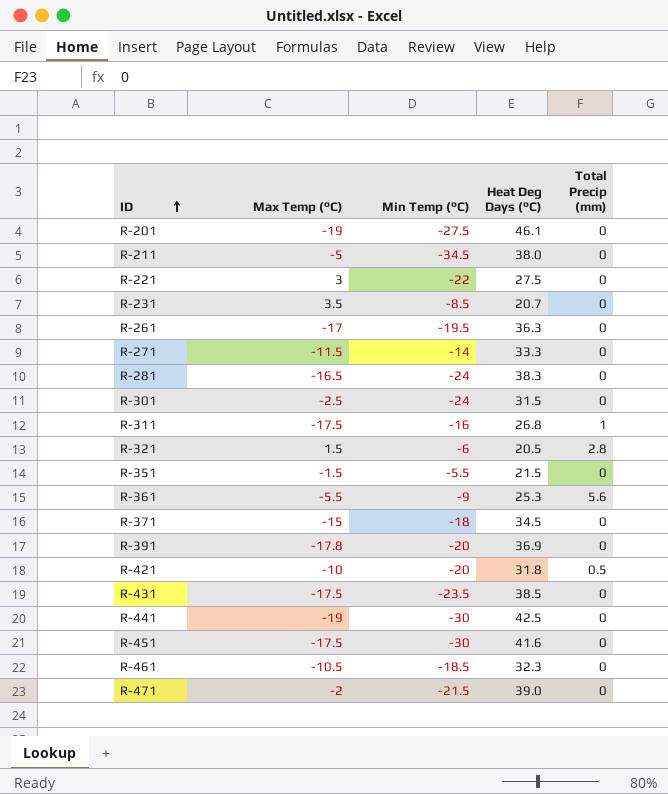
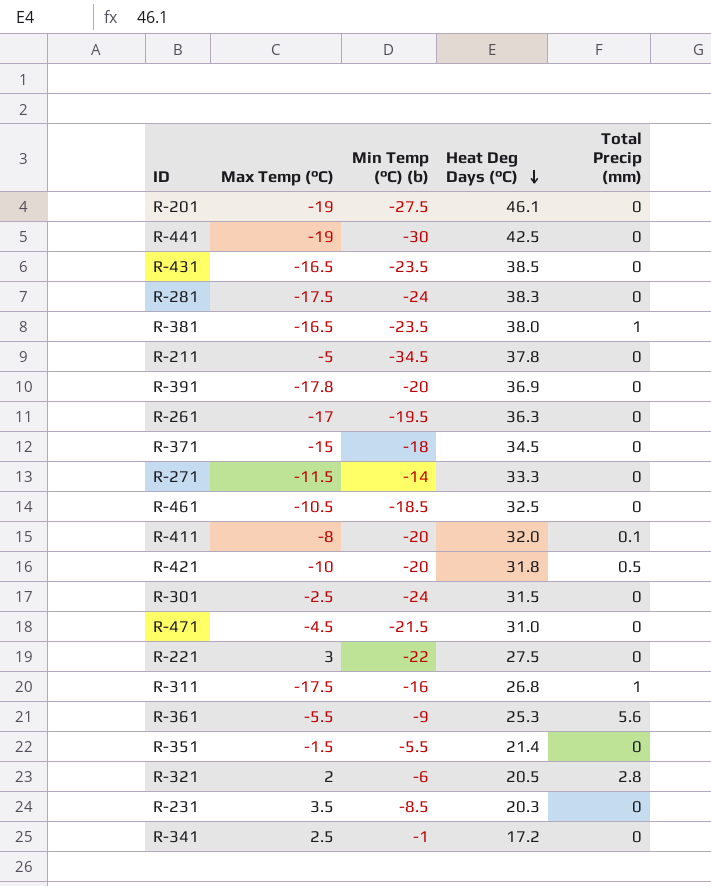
row order: ID ascending -> Heat Deg Days (°C) descending
column name: Min Temp (°C) -> Min Temp (°C) (b)
row R-451: -17.5 | -30 | 41.6 | 0 -> none
R-431 | Max Temp (°C): -17.5 -> -16.5
R-281 | Max Temp (°C): -16.5 -> -17.5
row R-381: none -> -16.5 | -23.5 | 38.0 | 1
R-211 | Heat Deg Days (°C): 38.0 -> 37.8
R-461 | Heat Deg Days (°C): 32.3 -> 32.5
row R-411: none -> -8 | -20 | 32.0 | 0.1
R-471 | Max Temp (°C): -2 -> -4.5
R-471 | Heat Deg Days (°C): 39.0 -> 31.0
R-351 | Heat Deg Days (°C): 21.5 -> 21.4
R-321 | Max Temp (°C): 1.5 -> 2
R-231 | Heat Deg Days (°C): 20.7 -> 20.3
row R-341: none -> 2.5 | -1 | 17.2 | 0

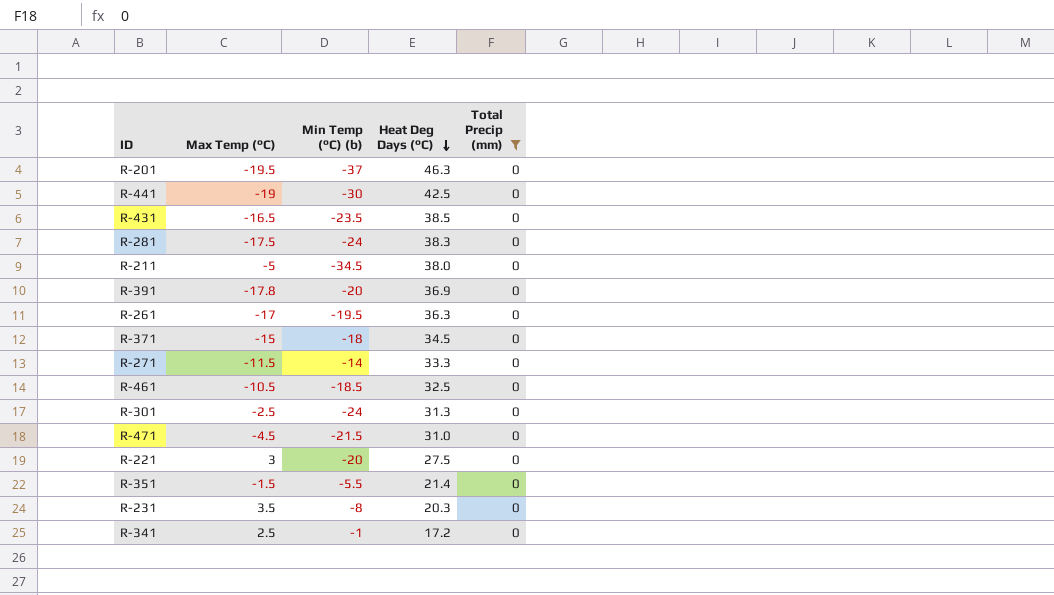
filter: none -> Total Precip (mm) = 0
R-201 | Max Temp (°C): -19 -> -19.5
R-201 | Min Temp (°C) (b): -27.5 -> -37
R-201 | Heat Deg Days (°C): 46.1 -> 46.3
R-211 | Heat Deg Days (°C): 37.8 -> 38.0
R-301 | Heat Deg Days (°C): 31.5 -> 31.3
R-221 | Min Temp (°C) (b): -22 -> -20
R-231 | Min Temp (°C) (b): -8.5 -> -8

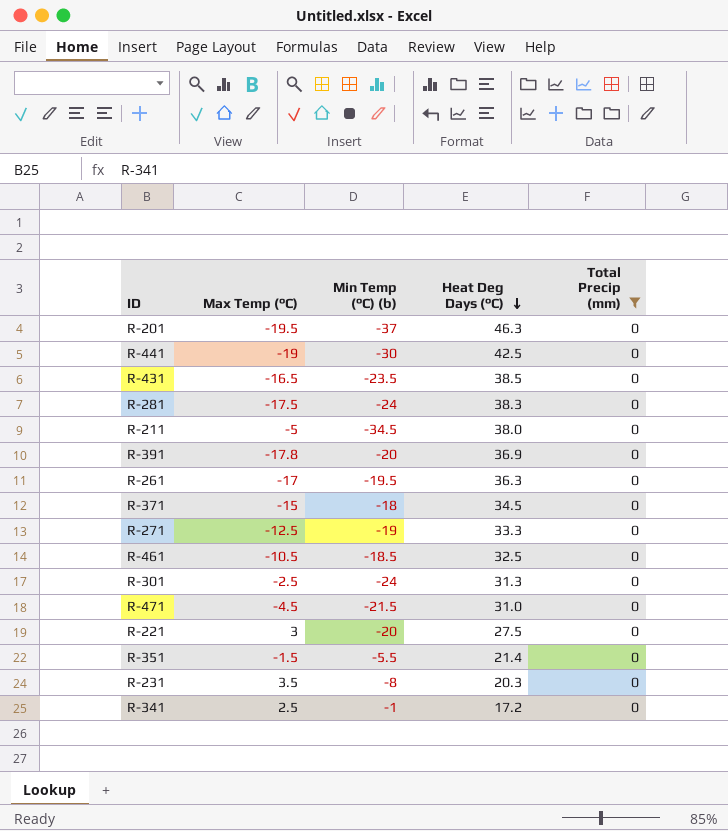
R-271 | Max Temp (°C): -11.5 -> -12.5
R-271 | Min Temp (°C) (b): -14 -> -19

